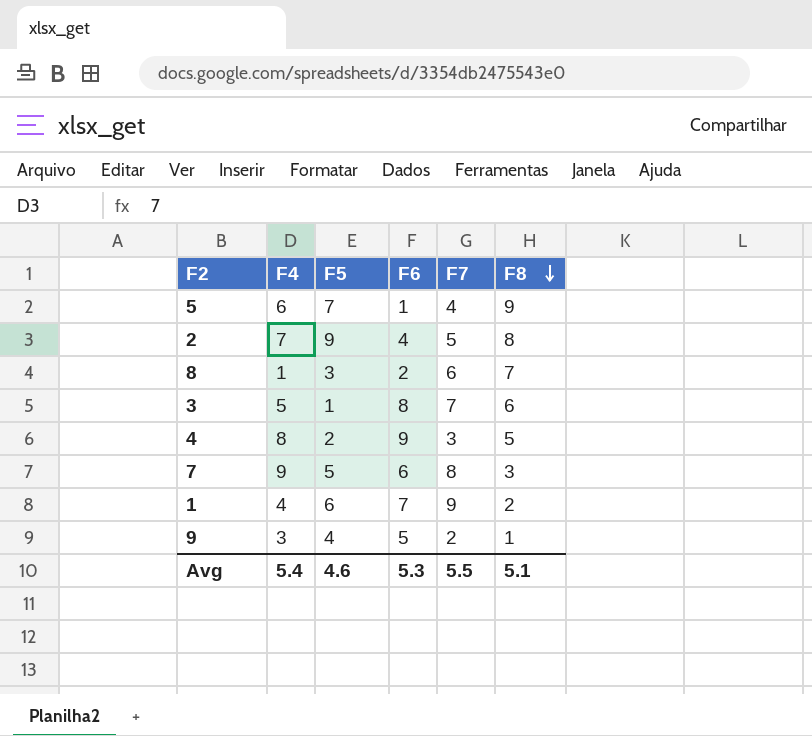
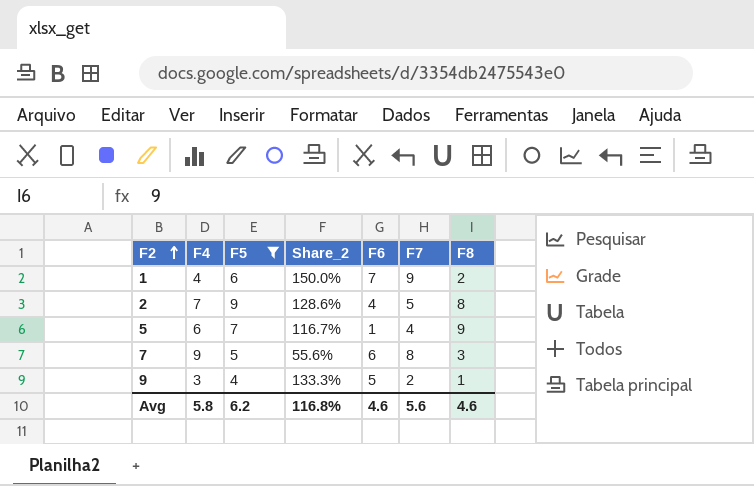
filter: none -> F5 >= 4
row order: F8 descending -> F2 ascending
column Share_2 | formula: none -> [F5] / [F4]
Avg | F4: 5.4 -> 5.8
Avg | F5: 4.6 -> 6.2
Avg | F6: 5.3 -> 4.6
Avg | F7: 5.5 -> 5.6
Avg | F8: 5.1 -> 4.6

